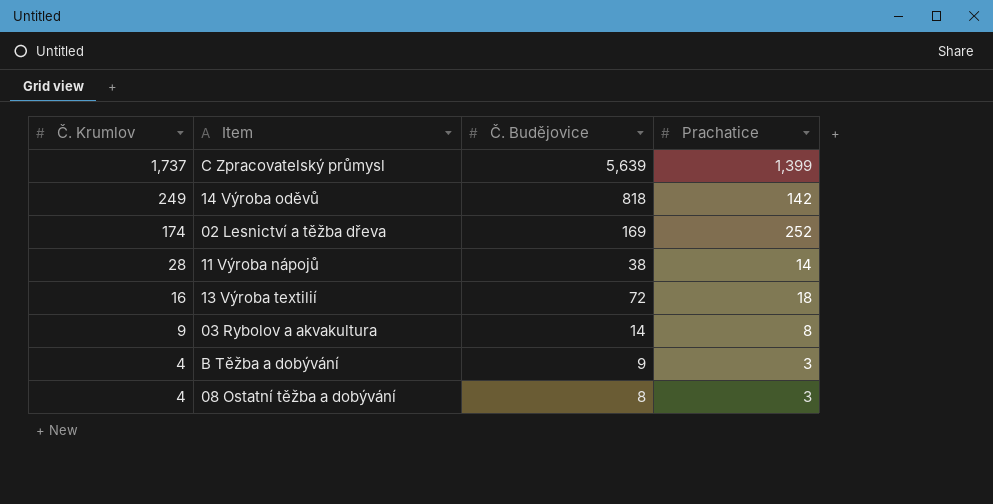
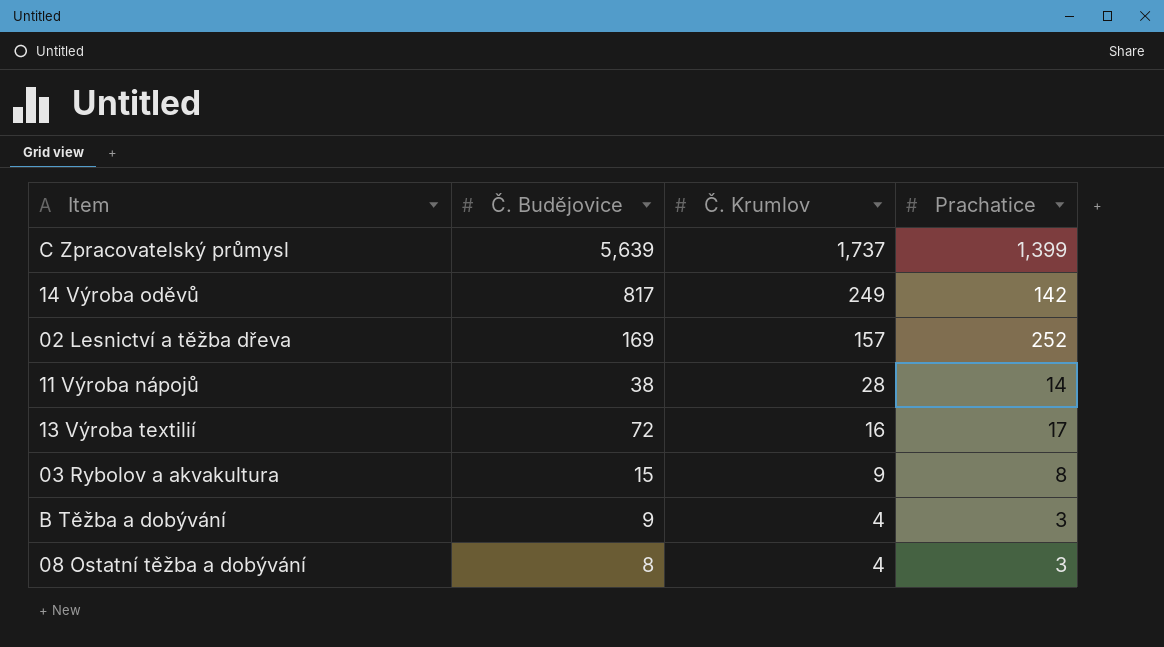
column Č. Krumlov | position: 1 -> 3
14 Výroba oděvů | Č. Budějovice: 818 -> 817
02 Lesnictví a těžba dřeva | Č. Krumlov: 174 -> 157
13 Výroba textilií | Prachatice: 18 -> 17
03 Rybolov a akvakultura | Č. Budějovice: 14 -> 15

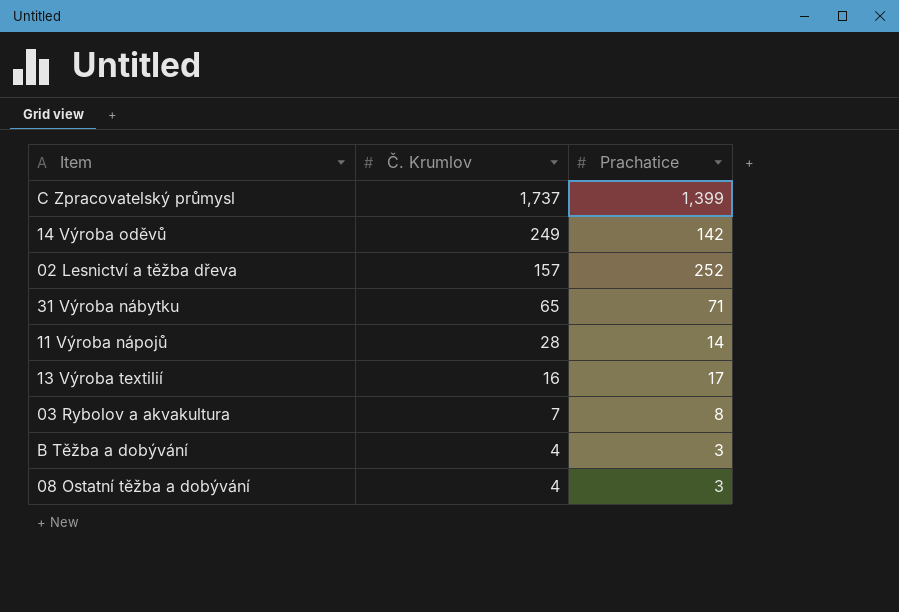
column Č. Budějovice | position: 2 -> none
row 31 Výroba nábytku: none -> 65 | 71
03 Rybolov a akvakultura | Č. Krumlov: 9 -> 7

